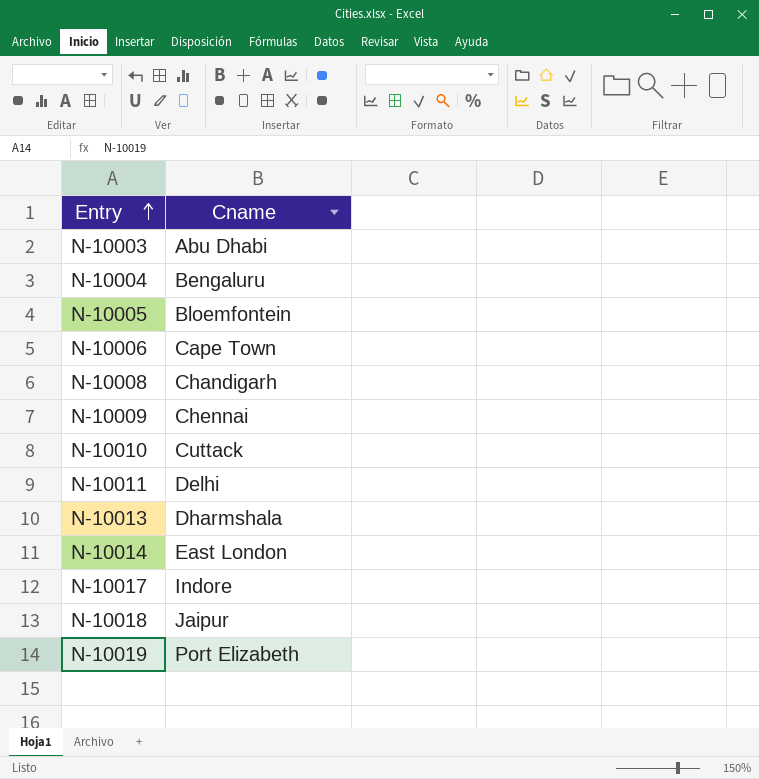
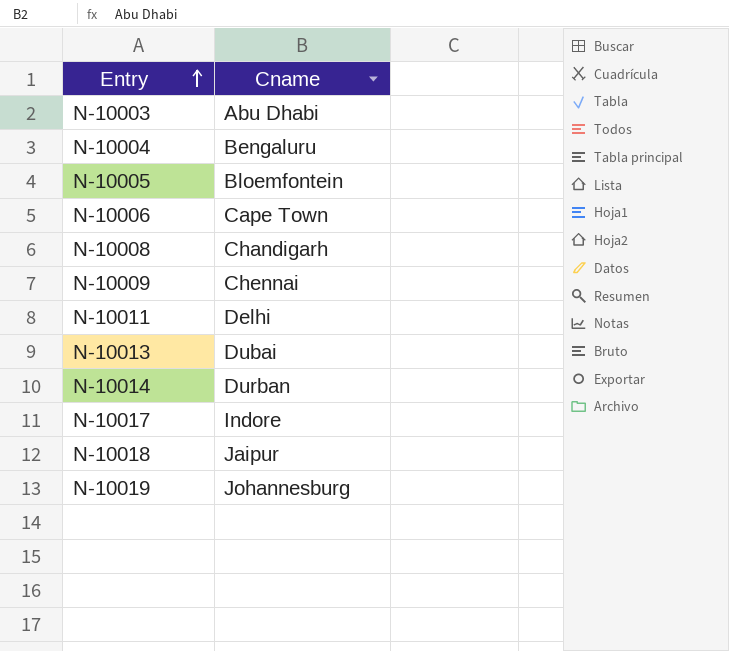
row N-10010: Cuttack -> none
N-10013 | Cname: Dharmshala -> Dubai
N-10014 | Cname: East London -> Durban
N-10019 | Cname: Port Elizabeth -> Johannesburg

